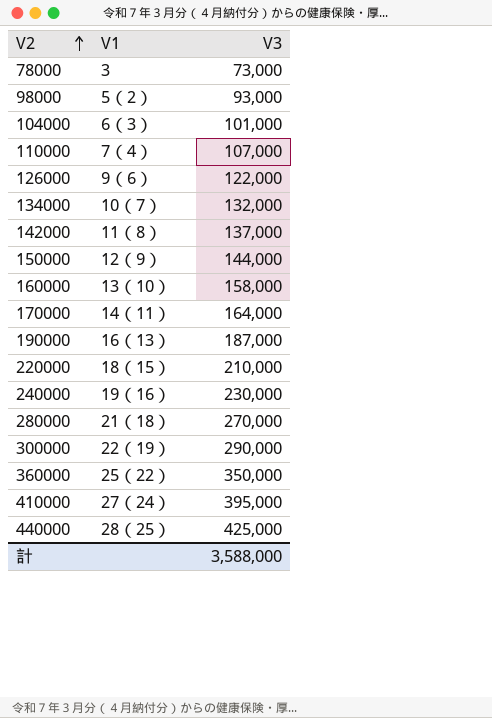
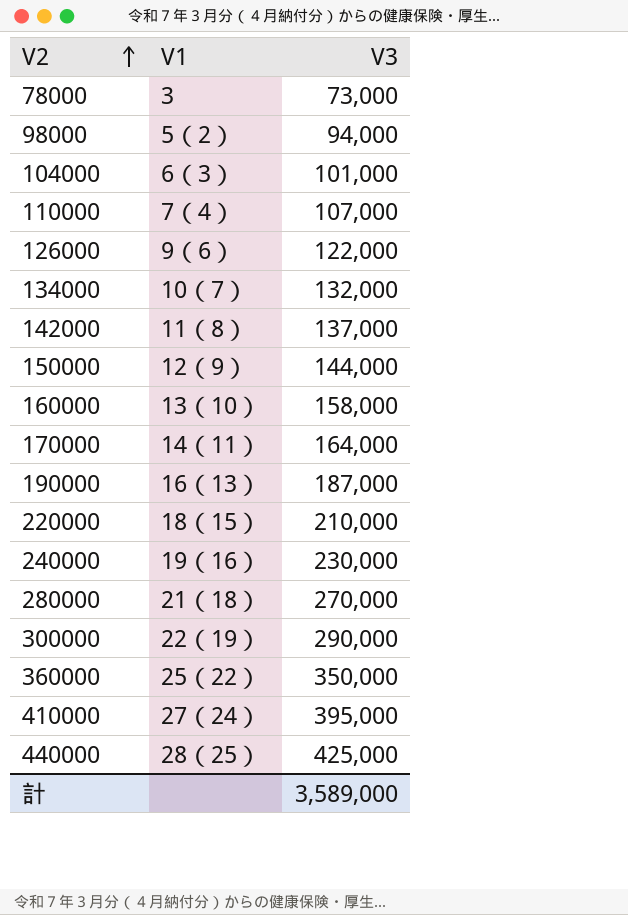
98000 | V3: 93,000 -> 94,000
計 | V3: 3,588,000 -> 3,589,000

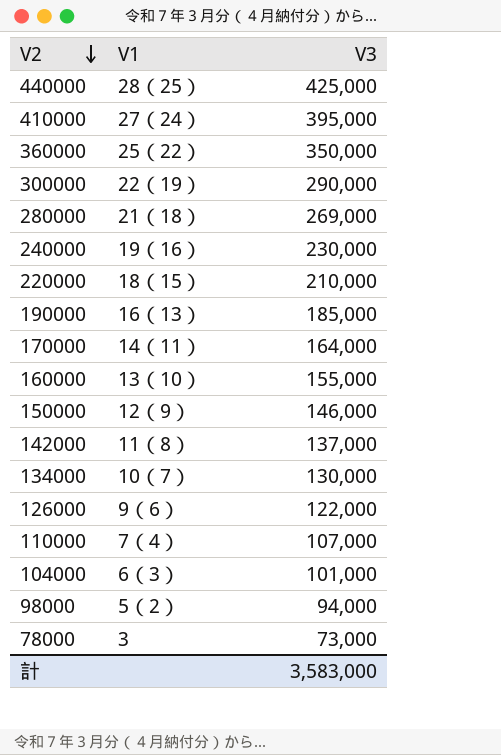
row order: V2 ascending -> V2 descending
280000 | V3: 270,000 -> 269,000
190000 | V3: 187,000 -> 185,000
160000 | V3: 158,000 -> 155,000
150000 | V3: 144,000 -> 146,000
134000 | V3: 132,000 -> 130,000
計 | V3: 3,589,000 -> 3,583,000

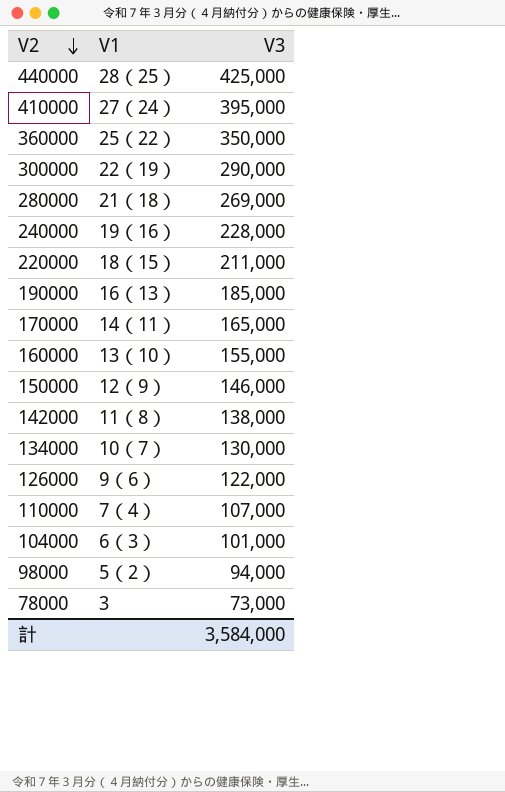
240000 | V3: 230,000 -> 228,000
220000 | V3: 210,000 -> 211,000
170000 | V3: 164,000 -> 165,000
142000 | V3: 137,000 -> 138,000
計 | V3: 3,583,000 -> 3,584,000

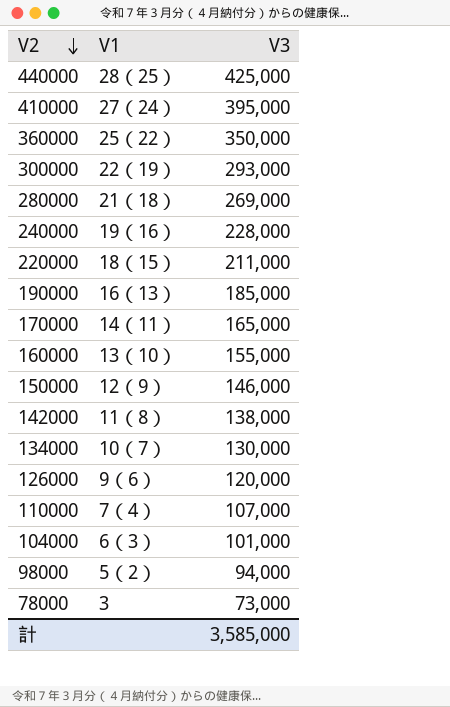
300000 | V3: 290,000 -> 293,000
126000 | V3: 122,000 -> 120,000
計 | V3: 3,584,000 -> 3,585,000

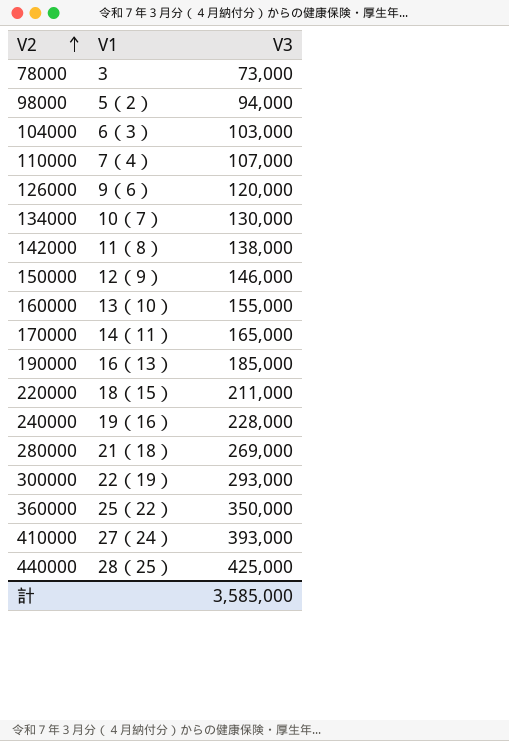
row order: V2 descending -> V2 ascending
104000 | V3: 101,000 -> 103,000
410000 | V3: 395,000 -> 393,000

